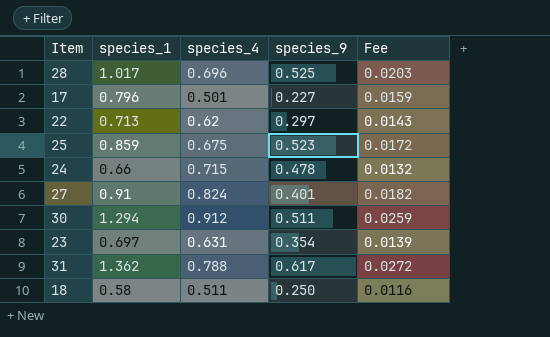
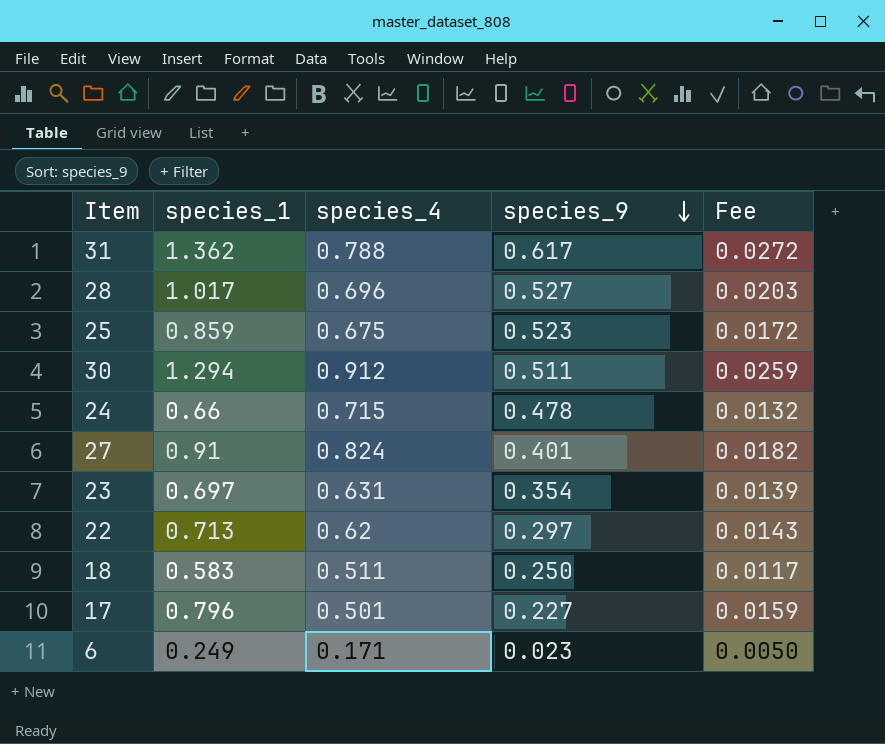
row order: none -> species_9 descending
28 | species_9: 0.525 -> 0.527
18 | species_1: 0.58 -> 0.583
18 | Fee: 0.0116 -> 0.0117
row 6: none -> 0.249 | 0.171 | 0.023 | 0.0050

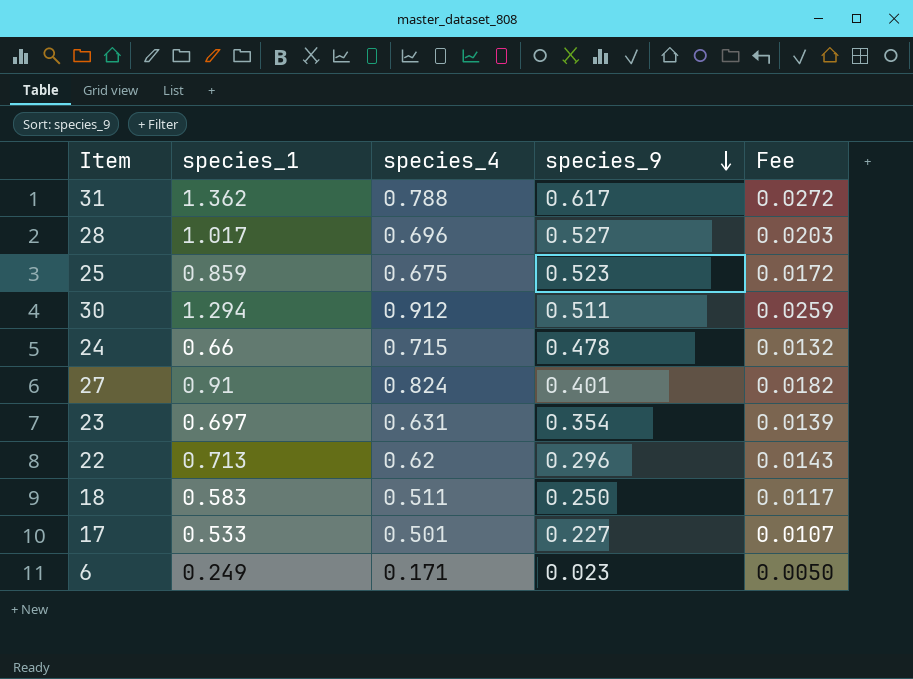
22 | species_9: 0.297 -> 0.296
17 | species_1: 0.796 -> 0.533
17 | Fee: 0.0159 -> 0.0107

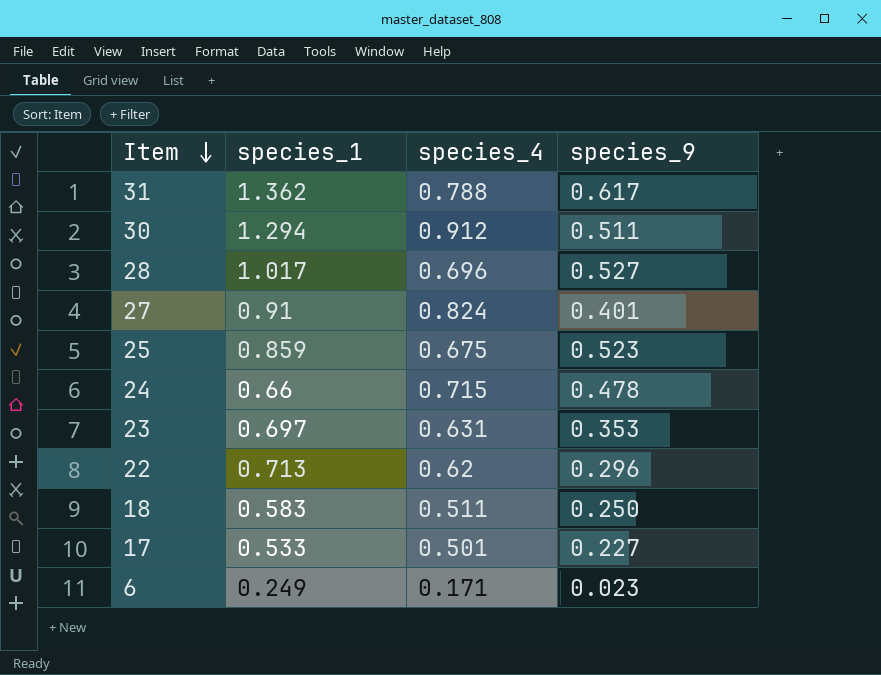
row order: species_9 descending -> Item descending
column Fee | formula: [species_1] * 0.02 -> none
23 | species_9: 0.354 -> 0.353

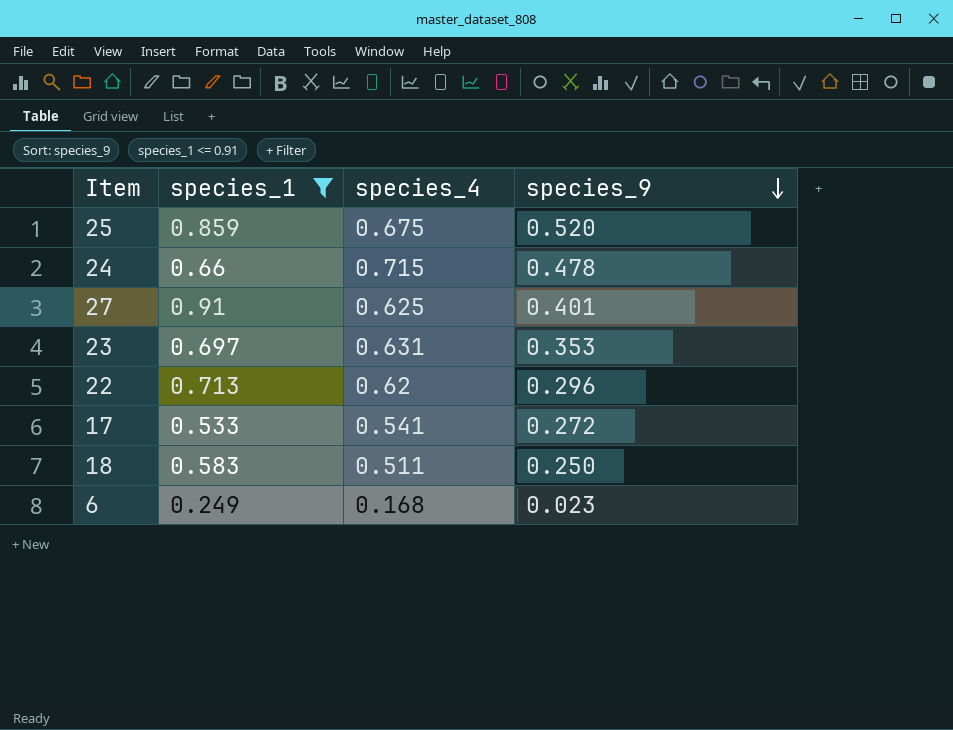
filter: none -> species_1 <= 0.91
row order: Item descending -> species_9 descending
25 | species_9: 0.523 -> 0.520
27 | species_4: 0.824 -> 0.625
17 | species_4: 0.501 -> 0.541
17 | species_9: 0.227 -> 0.272
6 | species_4: 0.171 -> 0.168

